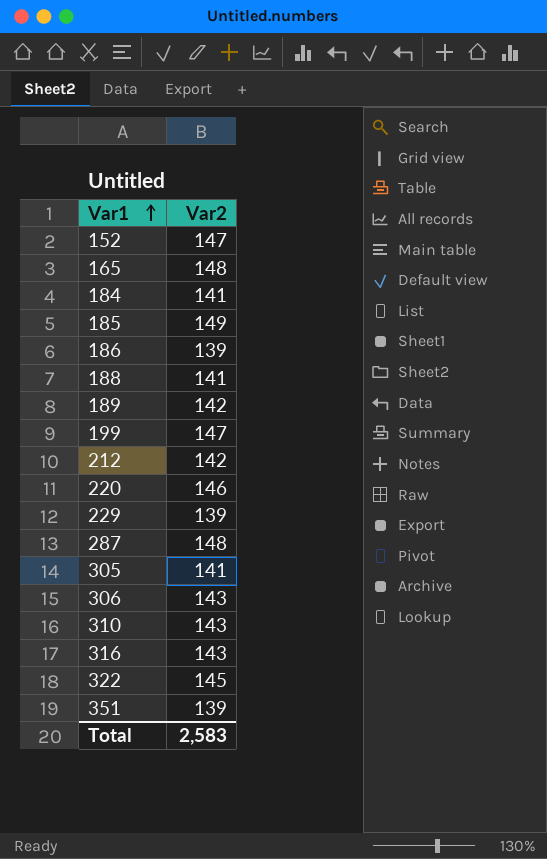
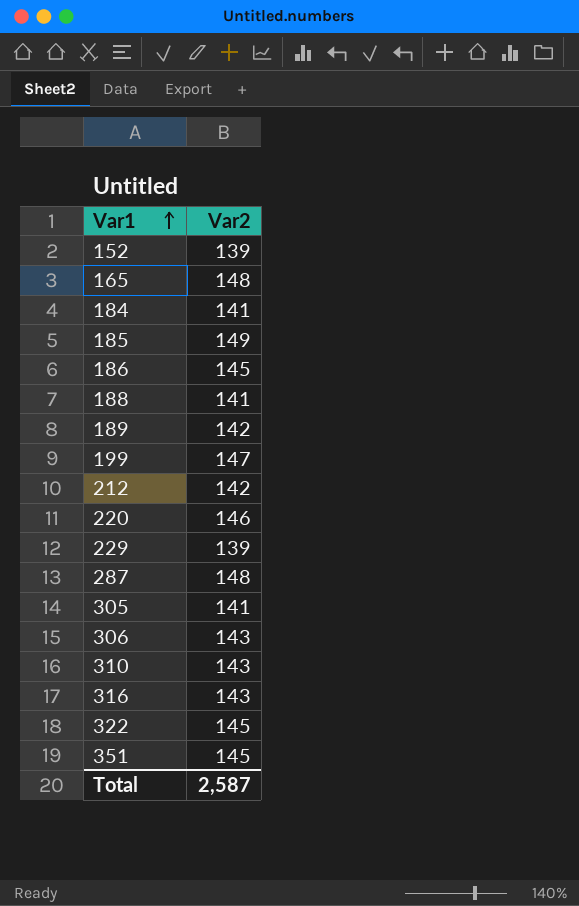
152 | Var2: 147 -> 139
186 | Var2: 139 -> 145
351 | Var2: 139 -> 145
Total | Var2: 2,583 -> 2,587

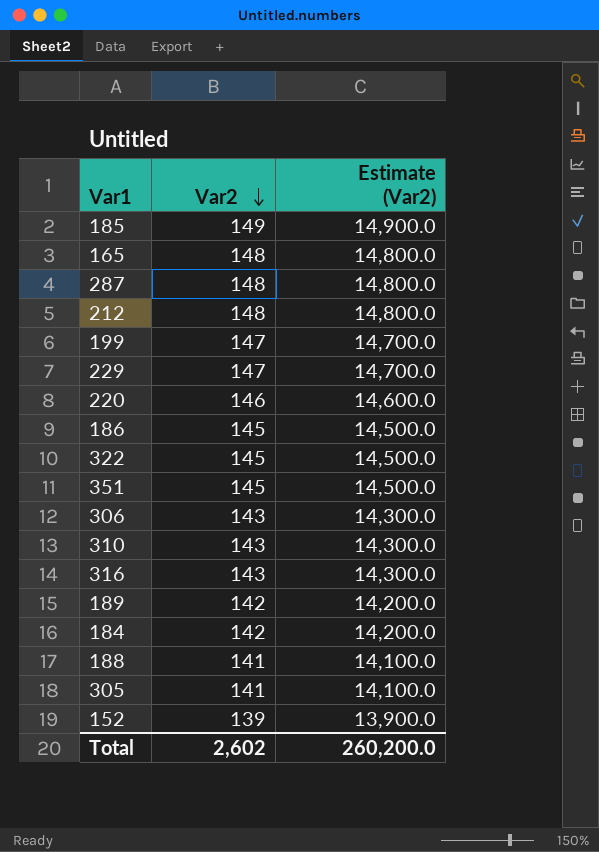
row order: Var1 ascending -> Var2 descending
column Estimate (Var2) | formula: none -> [Var2] * 100
212 | Var2: 142 -> 148
229 | Var2: 139 -> 147
184 | Var2: 141 -> 142
Total | Var2: 2,587 -> 2,602

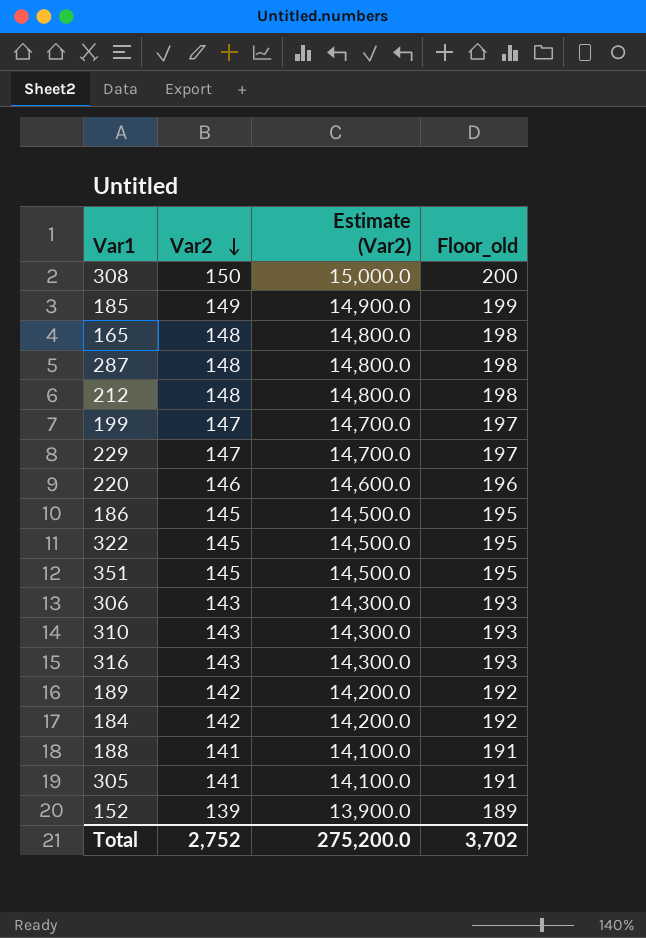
column Floor_old | formula: none -> [Var2] + 50
row 308: none -> 150 | 15,000.0 | 200
Total | Var2: 2,602 -> 2,752
Total | Estimate (Var2): 260,200.0 -> 275,200.0

